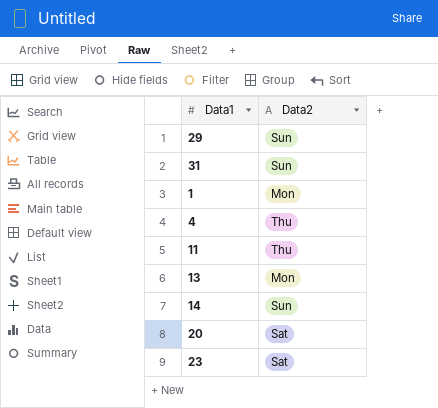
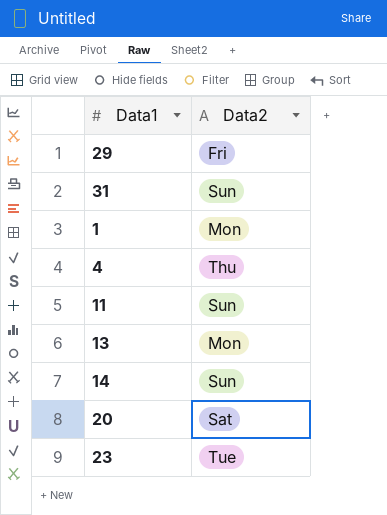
29 | Data2: Sun -> Fri
11 | Data2: Thu -> Sun
23 | Data2: Sat -> Tue

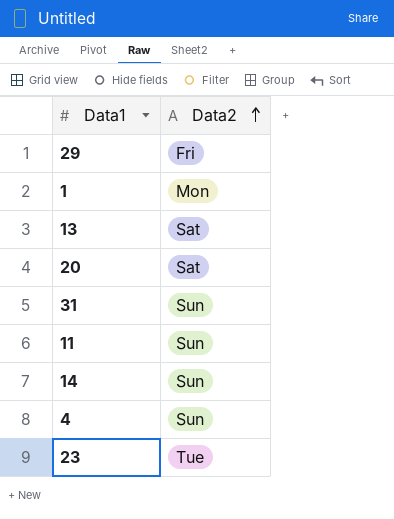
row order: none -> Data2 ascending
13 | Data2: Mon -> Sat
4 | Data2: Thu -> Sun

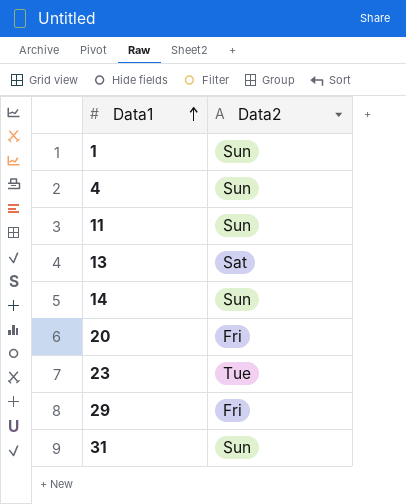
row order: Data2 ascending -> Data1 ascending
1 | Data2: Mon -> Sun
20 | Data2: Sat -> Fri

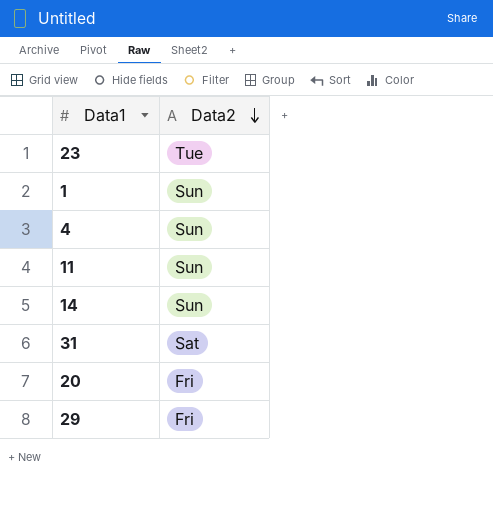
row order: Data1 ascending -> Data2 descending
row 13: Sat -> none
31 | Data2: Sun -> Sat

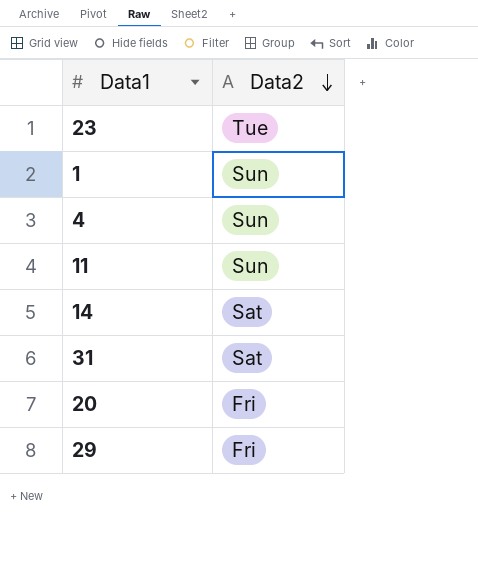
14 | Data2: Sun -> Sat

